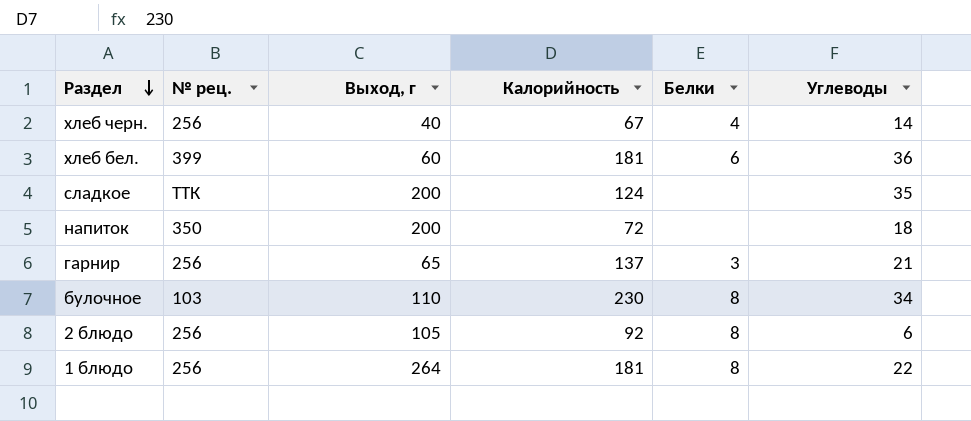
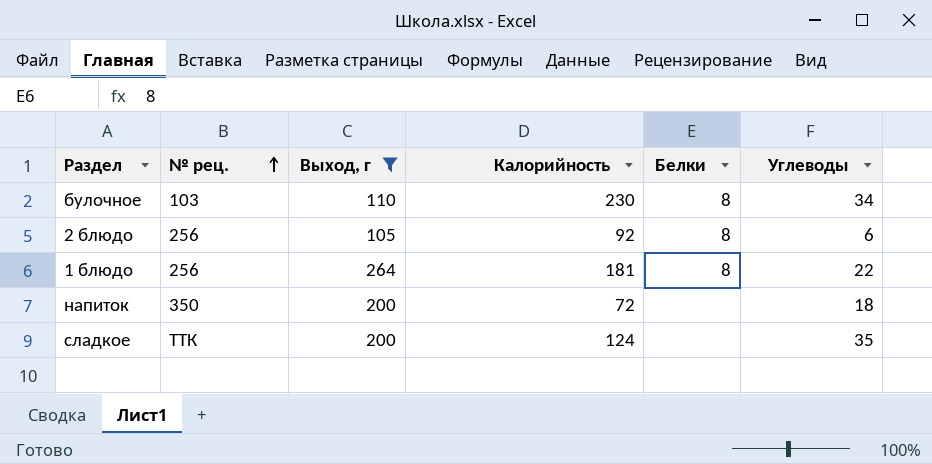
filter: none -> Выход, г >= 105
row order: Раздел descending -> № рец. ascending

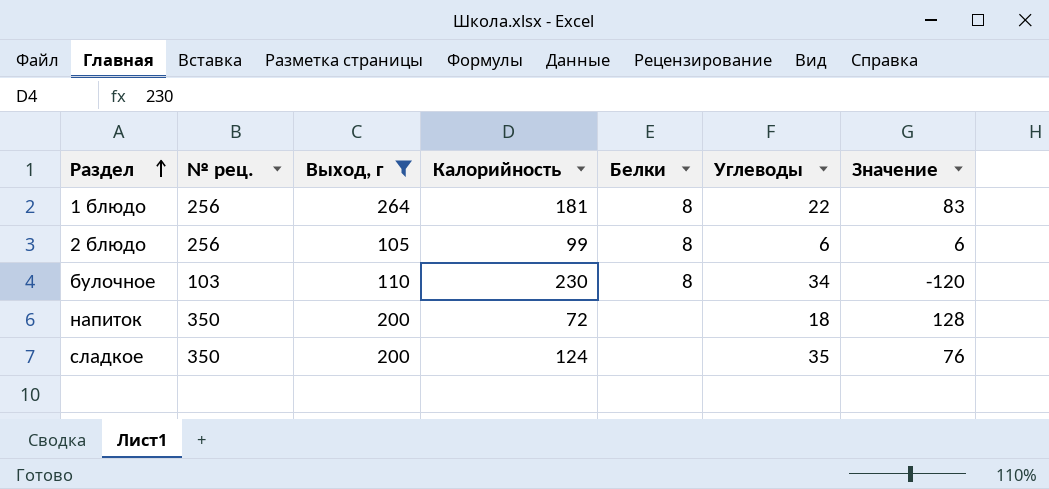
row order: № рец. ascending -> Раздел ascending
column Значение | formula: none -> [Выход, г] - [Калорийность]
2 блюдо | Калорийность: 92 -> 99
сладкое | № рец.: ТТК -> 350

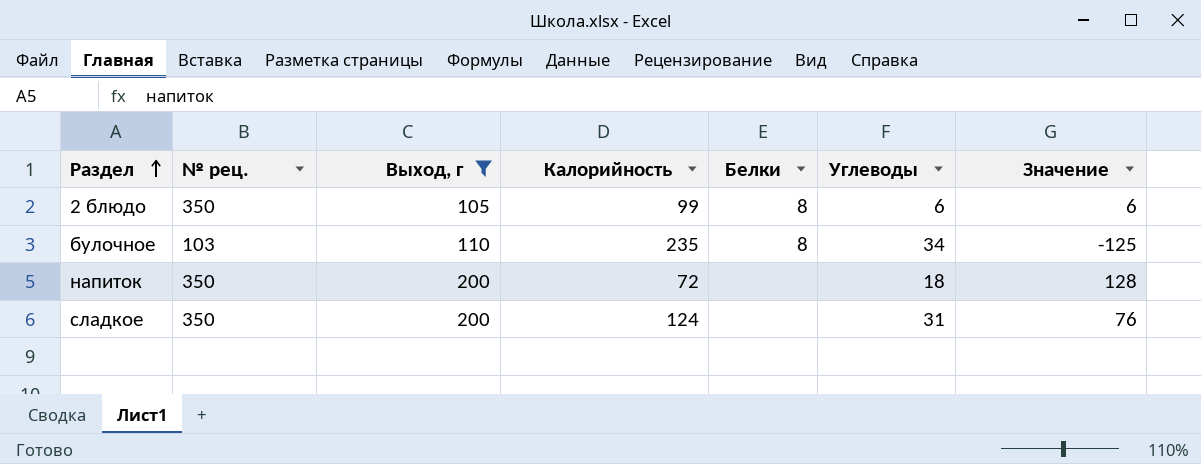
row 1 блюдо: 256 | 264 | 181 | 8 | 22 | 83 -> none
2 блюдо | № рец.: 256 -> 350
булочное | Калорийность: 230 -> 235
булочное | Значение: -120 -> -125
сладкое | Углеводы: 35 -> 31

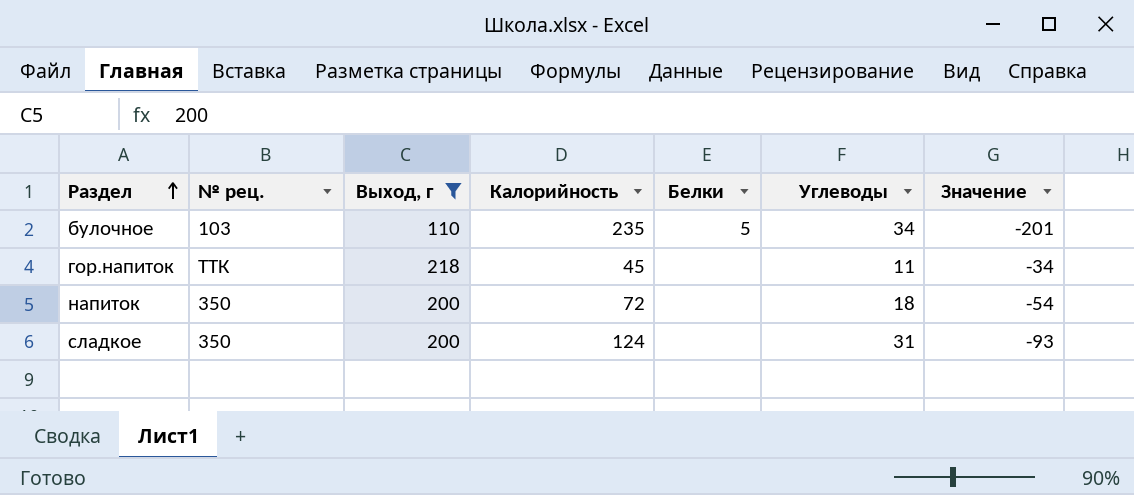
column Значение | formula: [Выход, г] - [Калорийность] -> [Углеводы] - [Калорийность]
row 2 блюдо: 350 | 105 | 99 | 8 | 6 | 6 -> none
булочное | Белки: 8 -> 5
row гор.напиток: none -> ТТК | 218 | 45 | none | 11 | -34

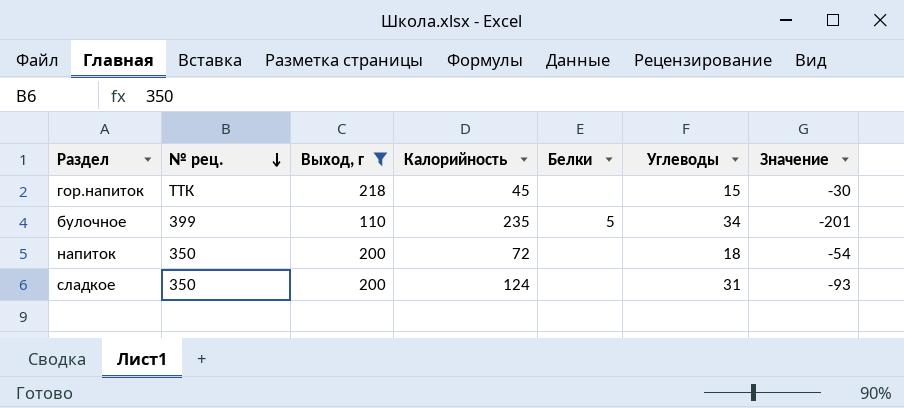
row order: Раздел ascending -> № рец. descending
гор.напиток | Углеводы: 11 -> 15
гор.напиток | Значение: -34 -> -30
булочное | № рец.: 103 -> 399

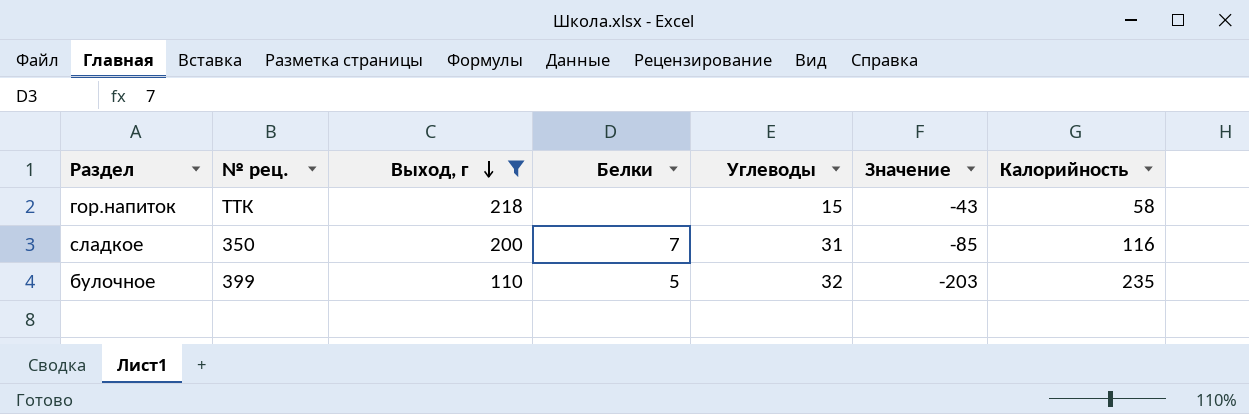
row order: № рец. descending -> Выход, г descending
column Калорийность | position: 4 -> 7
row напиток: 350 | 200 | 72 | none | 18 | -54 -> none
гор.напиток | Значение: -30 -> -43
гор.напиток | Калорийность: 45 -> 58
сладкое | Белки: none -> 7
сладкое | Значение: -93 -> -85
сладкое | Калорийность: 124 -> 116
булочное | Углеводы: 34 -> 32
булочное | Значение: -201 -> -203

